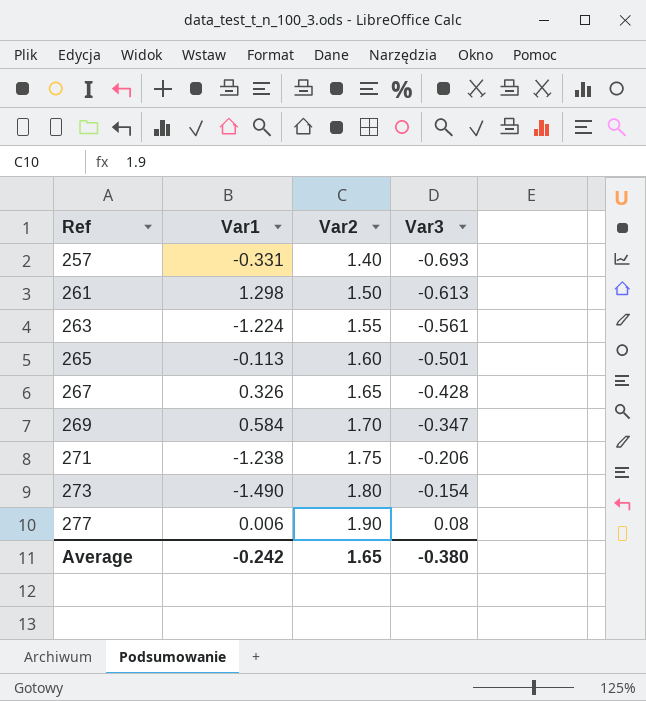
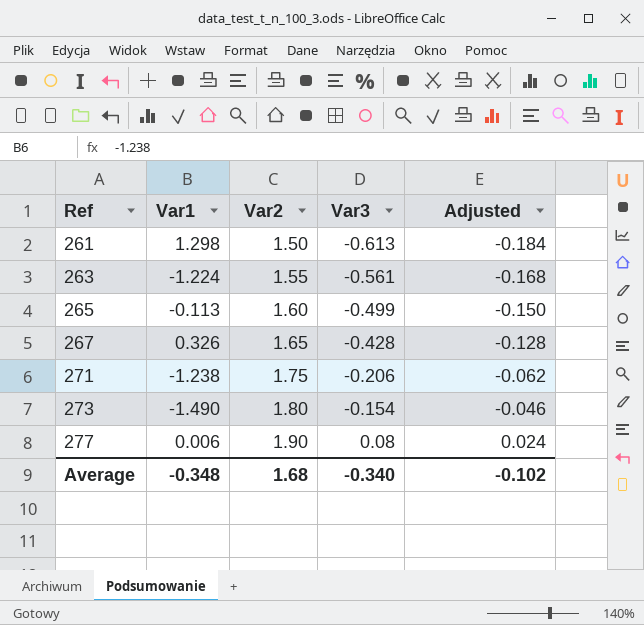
column Adjusted | formula: none -> [Var3] * 0.3
row 257: -0.331 | 1.40 | -0.693 -> none
row 269: 0.584 | 1.70 | -0.347 -> none
265 | Var3: -0.501 -> -0.499
Average | Var1: -0.242 -> -0.348
Average | Var2: 1.65 -> 1.68
Average | Var3: -0.380 -> -0.340

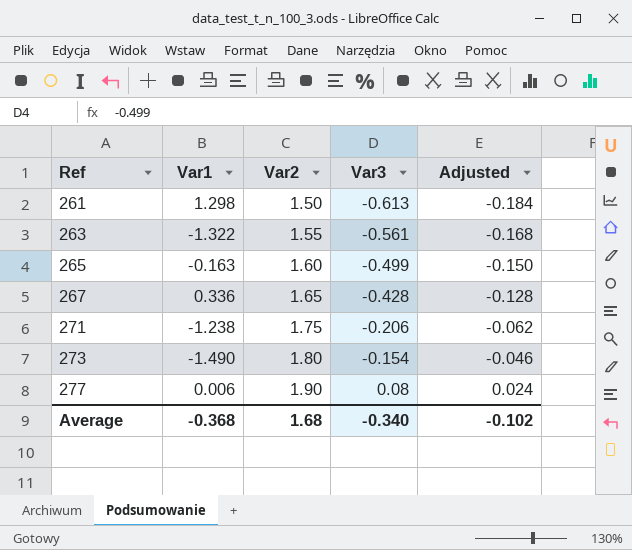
263 | Var1: -1.224 -> -1.322
265 | Var1: -0.113 -> -0.163
267 | Var1: 0.326 -> 0.336
Average | Var1: -0.348 -> -0.368

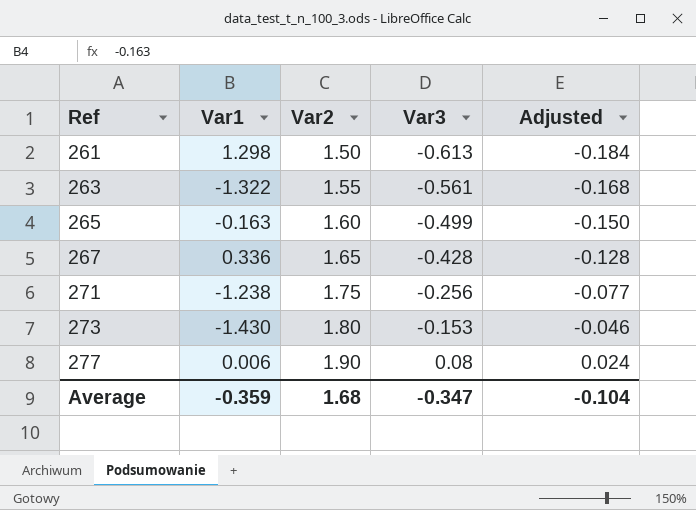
271 | Var3: -0.206 -> -0.256
271 | Adjusted: -0.062 -> -0.077
273 | Var1: -1.490 -> -1.430
273 | Var3: -0.154 -> -0.153
Average | Var1: -0.368 -> -0.359
Average | Var3: -0.340 -> -0.347
Average | Adjusted: -0.102 -> -0.104

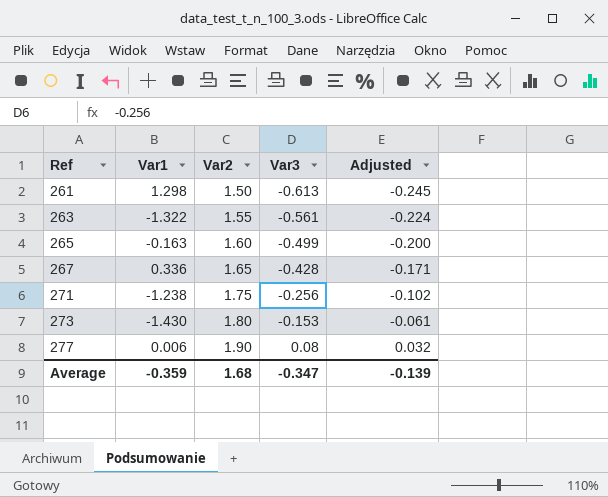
column Adjusted | formula: [Var3] * 0.3 -> [Var3] * 0.4
Average | Adjusted: -0.104 -> -0.139

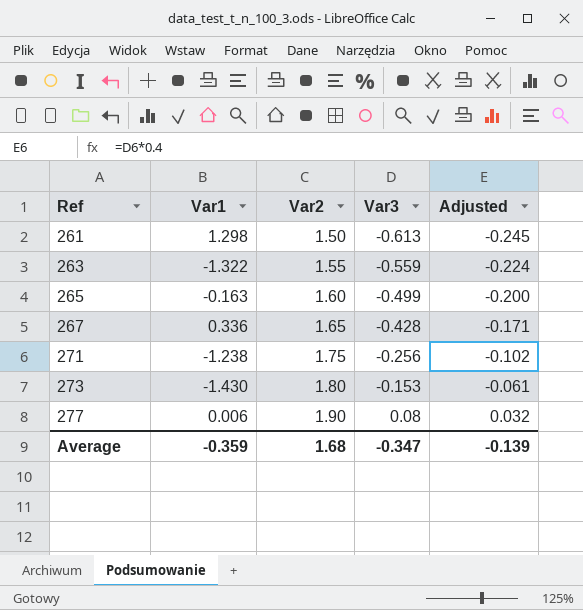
263 | Var3: -0.561 -> -0.559

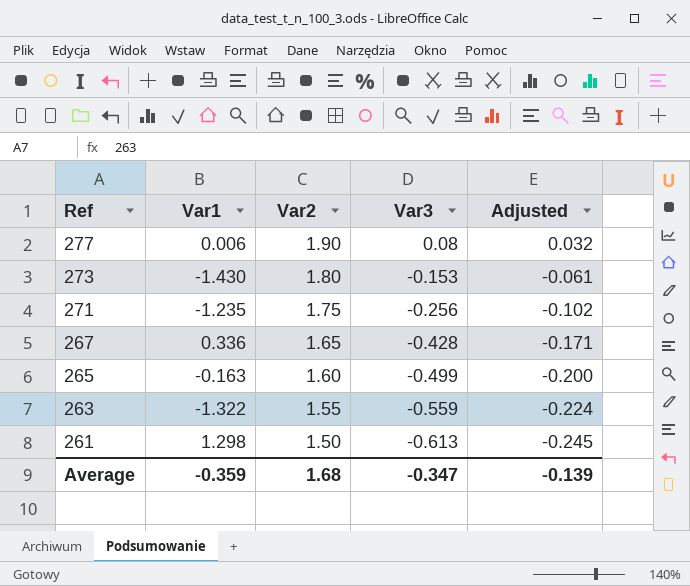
row order: Ref ascending -> Ref descending
271 | Var1: -1.238 -> -1.235

